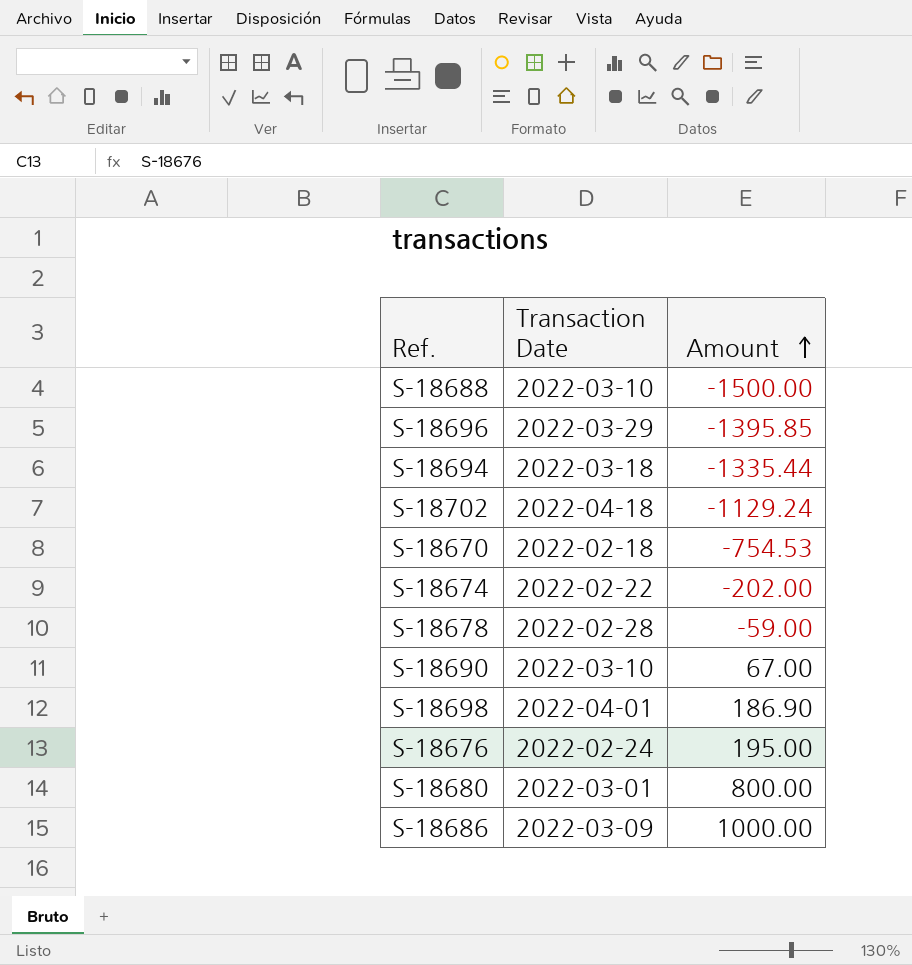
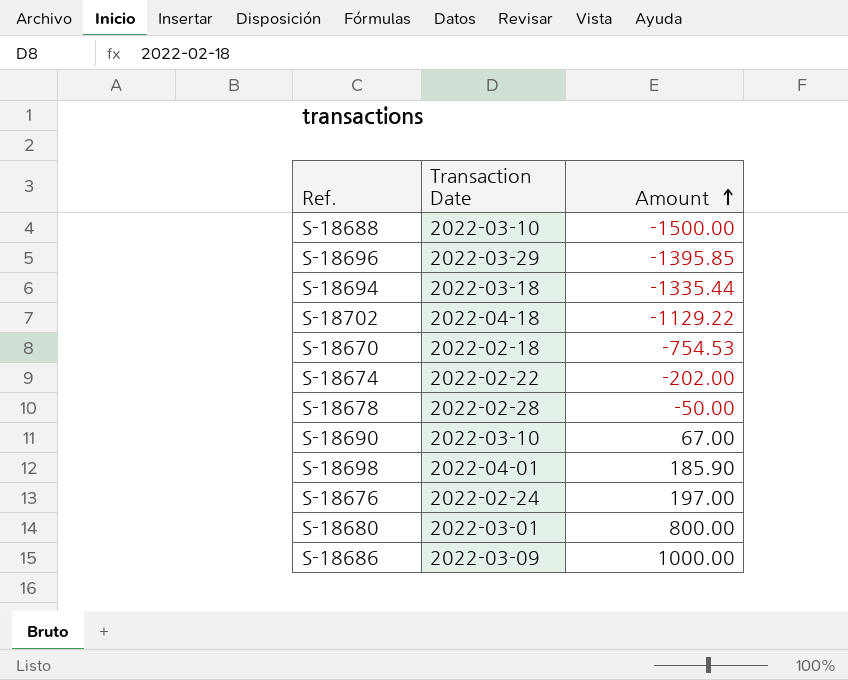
S-18702 | Amount: -1129.24 -> -1129.22
S-18678 | Amount: -59.00 -> -50.00
S-18698 | Amount: 186.90 -> 185.90
S-18676 | Amount: 195.00 -> 197.00

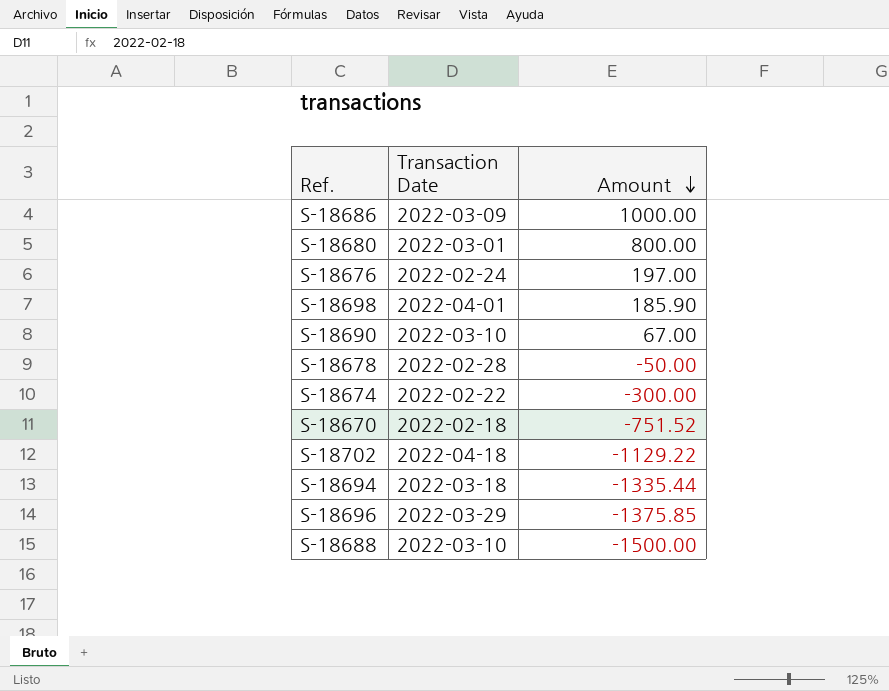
row order: Amount ascending -> Amount descending
S-18674 | Amount: -202.00 -> -300.00
S-18670 | Amount: -754.53 -> -751.52
S-18696 | Amount: -1395.85 -> -1375.85

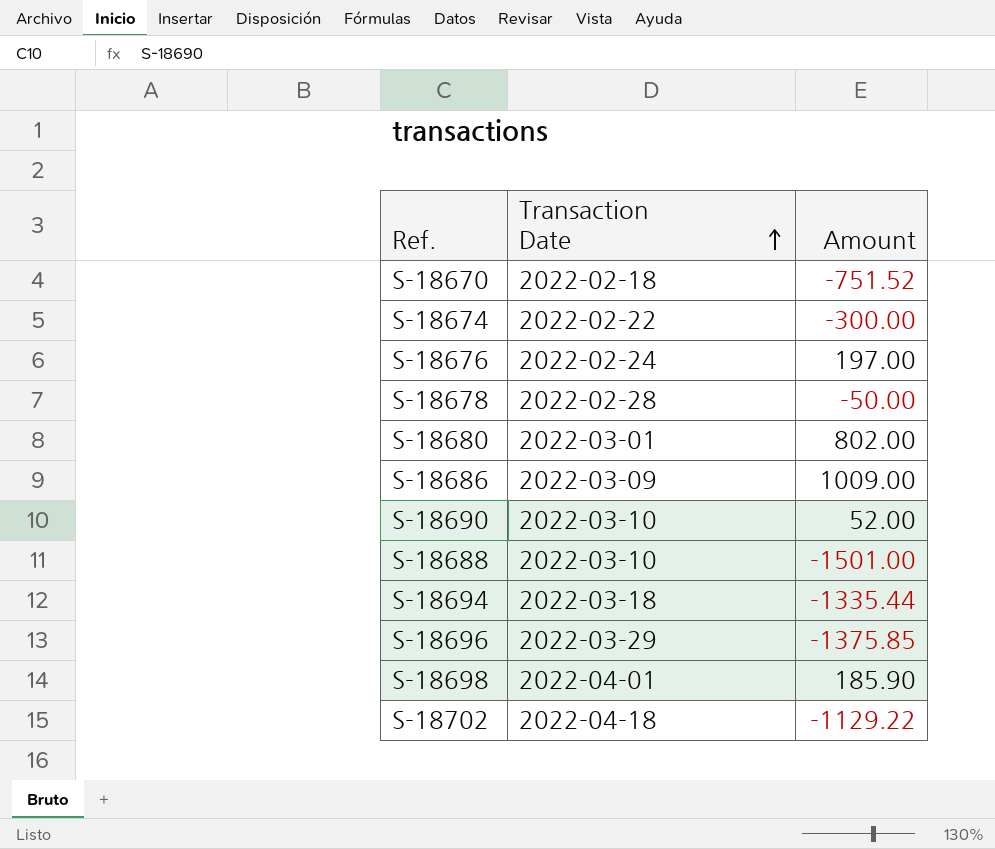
row order: Amount descending -> Transaction Date ascending
S-18680 | Amount: 800.00 -> 802.00
S-18686 | Amount: 1000.00 -> 1009.00
S-18690 | Amount: 67.00 -> 52.00
S-18688 | Amount: -1500.00 -> -1501.00

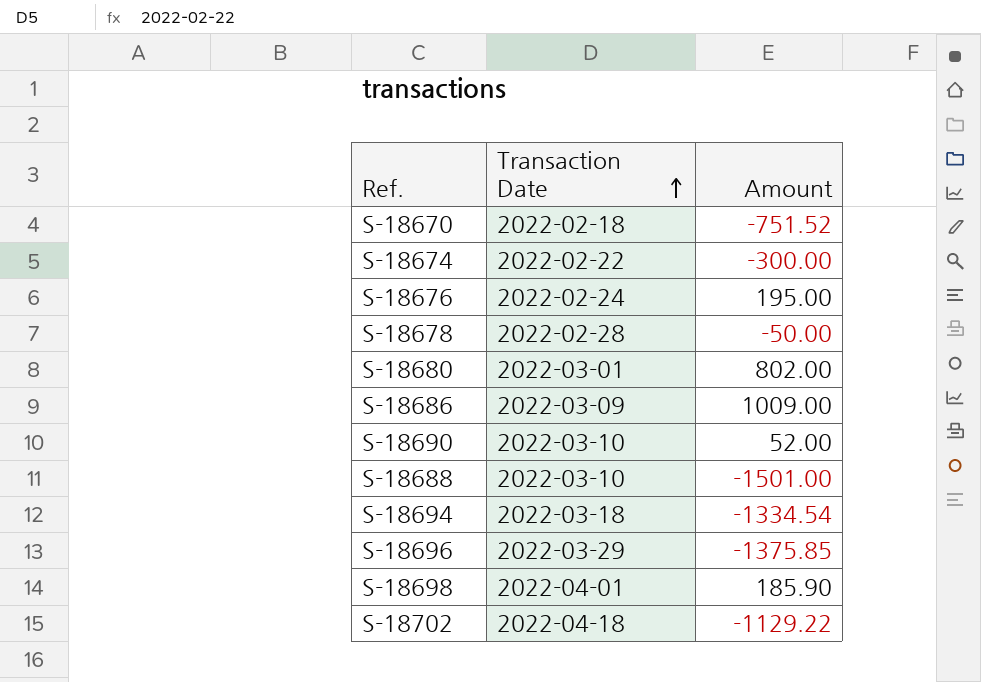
S-18676 | Amount: 197.00 -> 195.00
S-18694 | Amount: -1335.44 -> -1334.54

